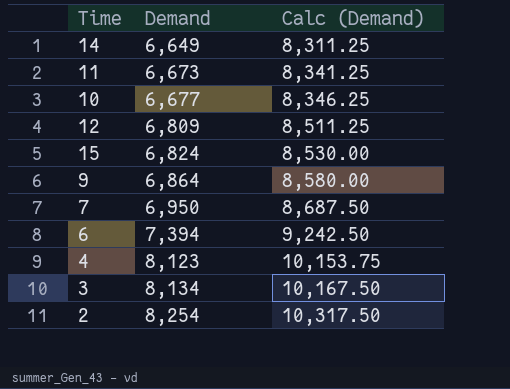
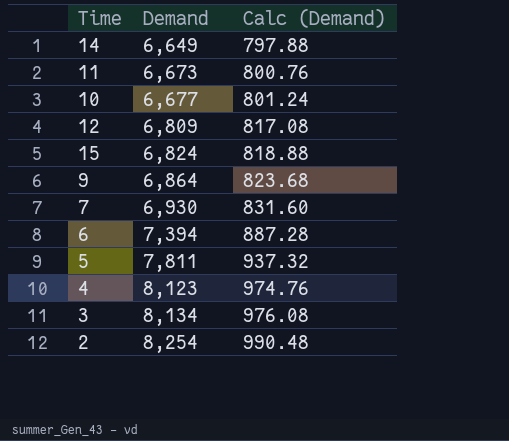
column Calc (Demand) | formula: [Demand] * 1.25 -> [Demand] * 0.12
7 | Demand: 6,950 -> 6,930
row 5: none -> 7,811 | 937.32

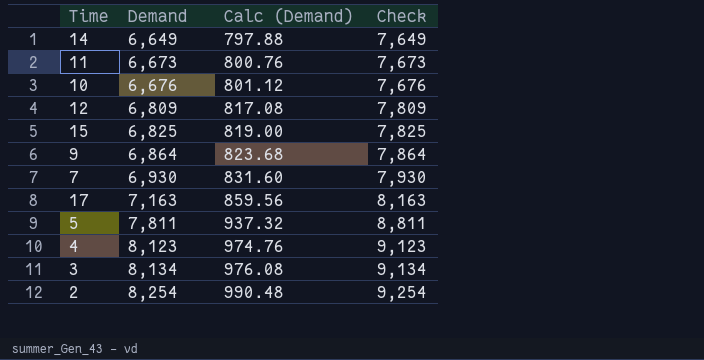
column Check | formula: none -> [Demand] + 1000
row 6: 7,394 | 887.28 -> none
10 | Demand: 6,677 -> 6,676
10 | Calc (Demand): 801.24 -> 801.12
15 | Demand: 6,824 -> 6,825
15 | Calc (Demand): 818.88 -> 819.00
row 17: none -> 7,163 | 859.56 | 8,163

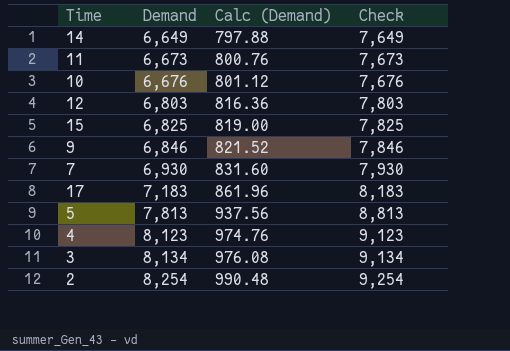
12 | Demand: 6,809 -> 6,803
12 | Calc (Demand): 817.08 -> 816.36
12 | Check: 7,809 -> 7,803
9 | Demand: 6,864 -> 6,846
9 | Calc (Demand): 823.68 -> 821.52
9 | Check: 7,864 -> 7,846
17 | Demand: 7,163 -> 7,183
17 | Calc (Demand): 859.56 -> 861.96
17 | Check: 8,163 -> 8,183
5 | Demand: 7,811 -> 7,813
5 | Calc (Demand): 937.32 -> 937.56
5 | Check: 8,811 -> 8,813

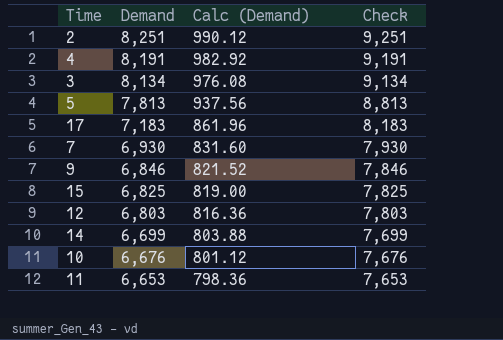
row order: Demand ascending -> Demand descending
2 | Demand: 8,254 -> 8,251
2 | Calc (Demand): 990.48 -> 990.12
2 | Check: 9,254 -> 9,251
4 | Demand: 8,123 -> 8,191
4 | Calc (Demand): 974.76 -> 982.92
4 | Check: 9,123 -> 9,191
14 | Demand: 6,649 -> 6,699
14 | Calc (Demand): 797.88 -> 803.88
14 | Check: 7,649 -> 7,699
11 | Demand: 6,673 -> 6,653
11 | Calc (Demand): 800.76 -> 798.36
11 | Check: 7,673 -> 7,653

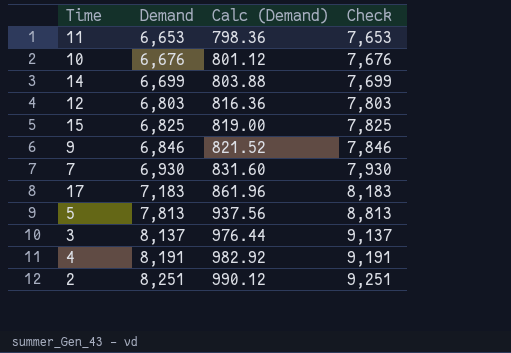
row order: Demand descending -> Demand ascending
3 | Demand: 8,134 -> 8,137
3 | Calc (Demand): 976.08 -> 976.44
3 | Check: 9,134 -> 9,137

